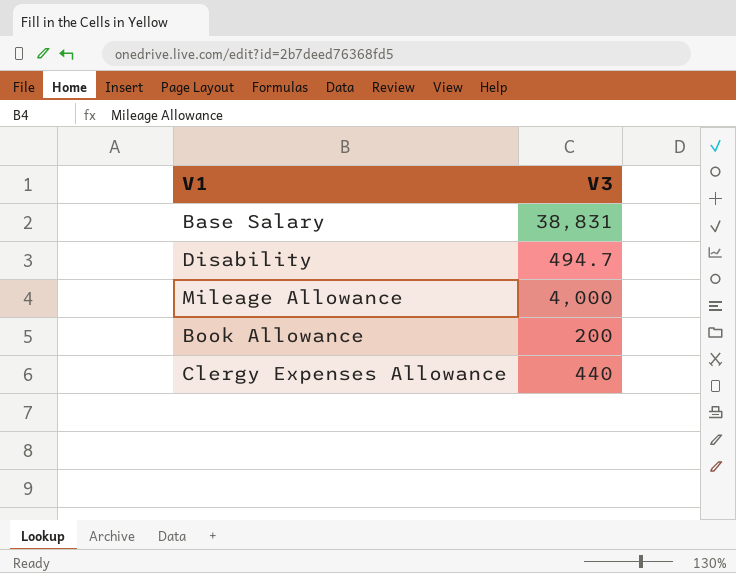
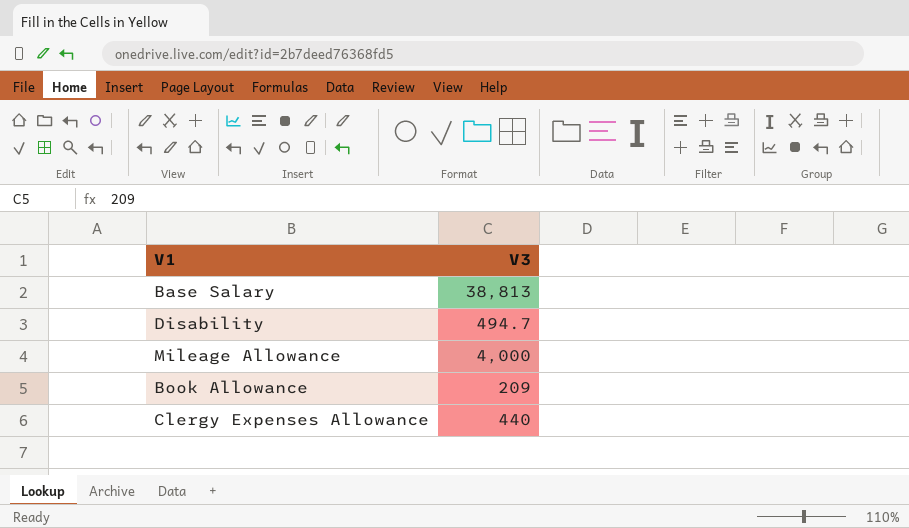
Base Salary | V3: 38,831 -> 38,813
Book Allowance | V3: 200 -> 209

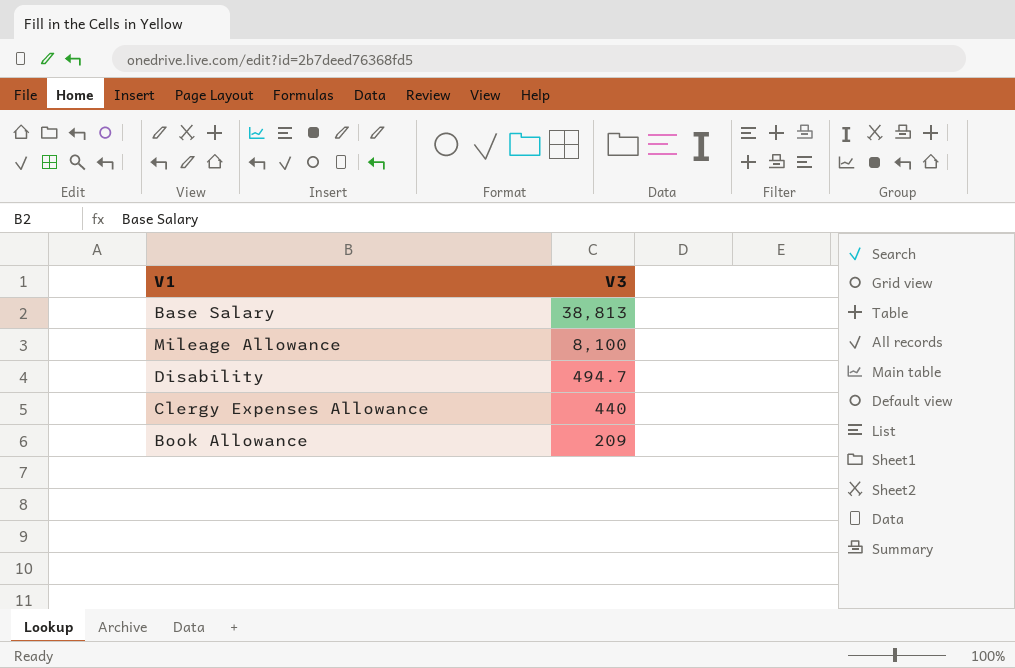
row order: none -> V3 descending
Mileage Allowance | V3: 4,000 -> 8,100

